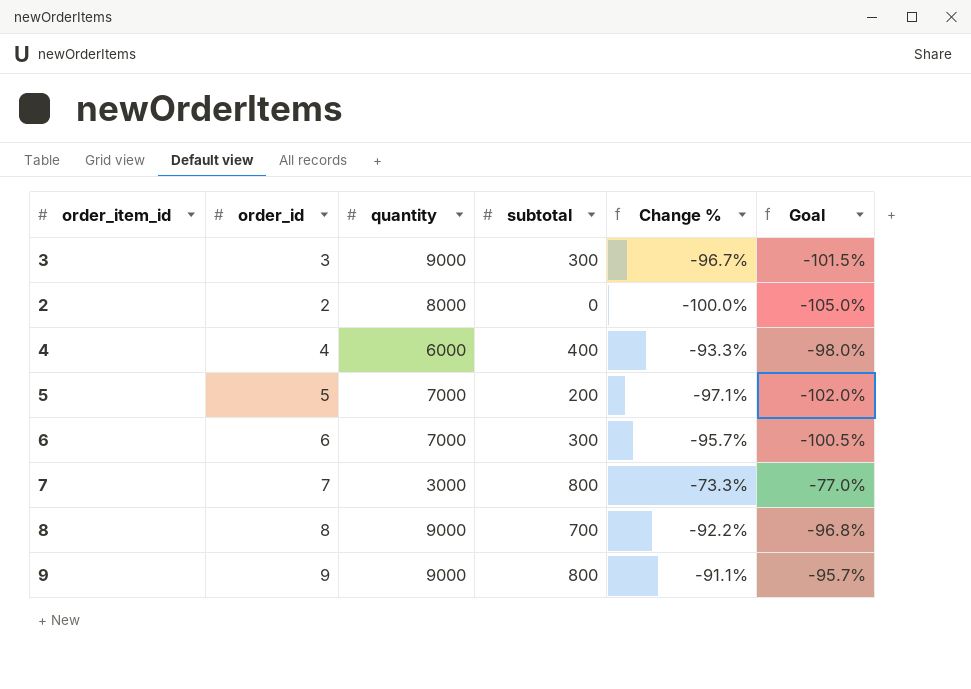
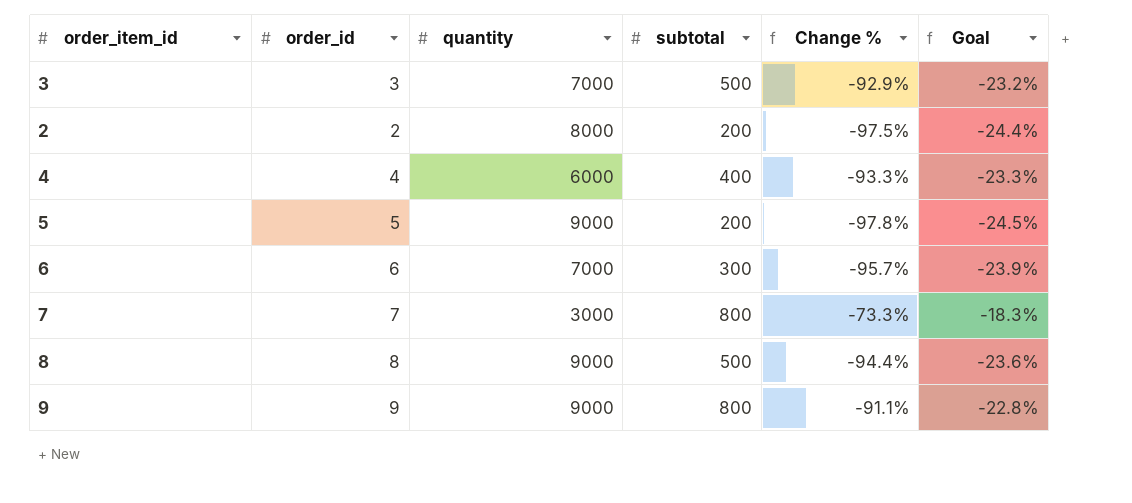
column Goal | formula: [Change %] * 1.05 -> [Change %] * 0.25
3 | quantity: 9000 -> 7000
3 | subtotal: 300 -> 500
3 | Change %: -96.7% -> -92.9%
2 | subtotal: 0 -> 200
2 | Change %: -100.0% -> -97.5%
5 | quantity: 7000 -> 9000
5 | Change %: -97.1% -> -97.8%
8 | subtotal: 700 -> 500
8 | Change %: -92.2% -> -94.4%

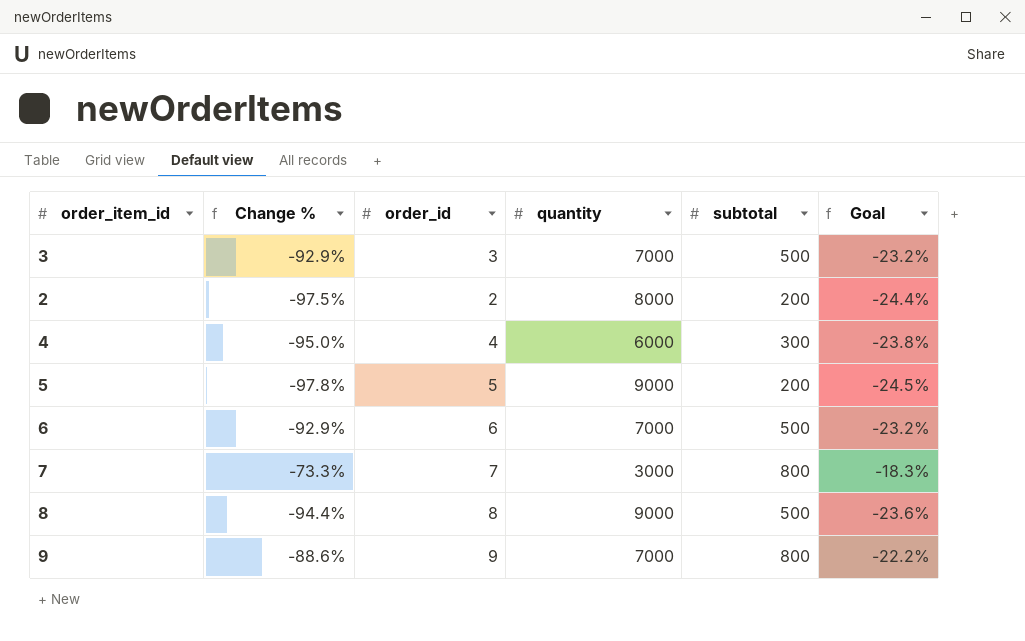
column Change % | position: 5 -> 2
4 | Change %: -93.3% -> -95.0%
4 | subtotal: 400 -> 300
4 | Goal: -23.3% -> -23.8%
6 | Change %: -95.7% -> -92.9%
6 | subtotal: 300 -> 500
6 | Goal: -23.9% -> -23.2%
9 | Change %: -91.1% -> -88.6%
9 | quantity: 9000 -> 7000
9 | Goal: -22.8% -> -22.2%

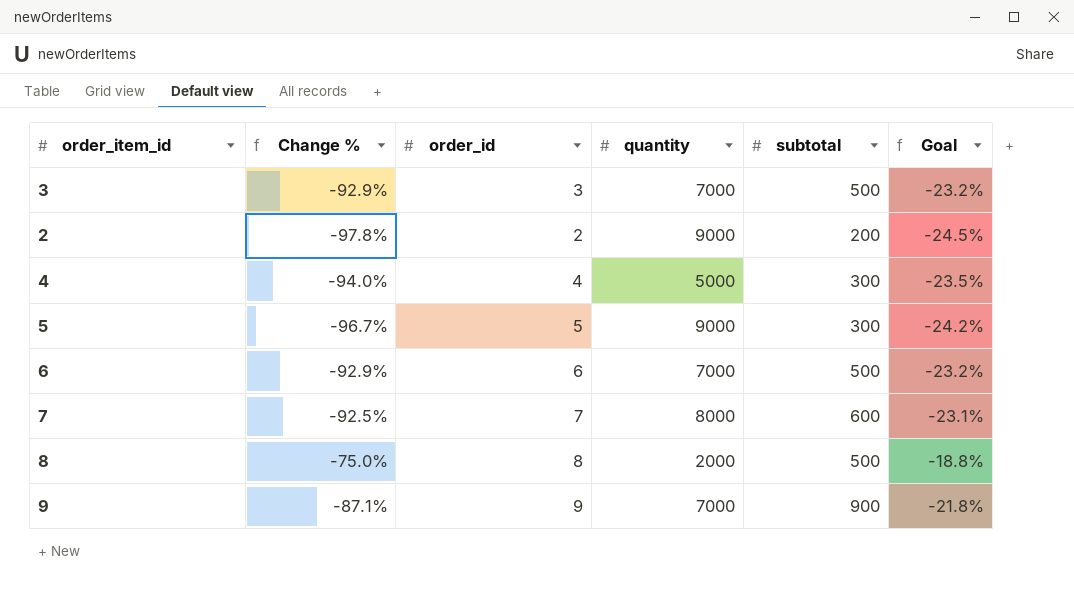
2 | Change %: -97.5% -> -97.8%
2 | quantity: 8000 -> 9000
2 | Goal: -24.4% -> -24.5%
4 | Change %: -95.0% -> -94.0%
4 | quantity: 6000 -> 5000
4 | Goal: -23.8% -> -23.5%
5 | Change %: -97.8% -> -96.7%
5 | subtotal: 200 -> 300
5 | Goal: -24.5% -> -24.2%
7 | Change %: -73.3% -> -92.5%
7 | quantity: 3000 -> 8000
7 | subtotal: 800 -> 600
7 | Goal: -18.3% -> -23.1%
8 | Change %: -94.4% -> -75.0%
8 | quantity: 9000 -> 2000
8 | Goal: -23.6% -> -18.8%
9 | Change %: -88.6% -> -87.1%
9 | subtotal: 800 -> 900
9 | Goal: -22.2% -> -21.8%

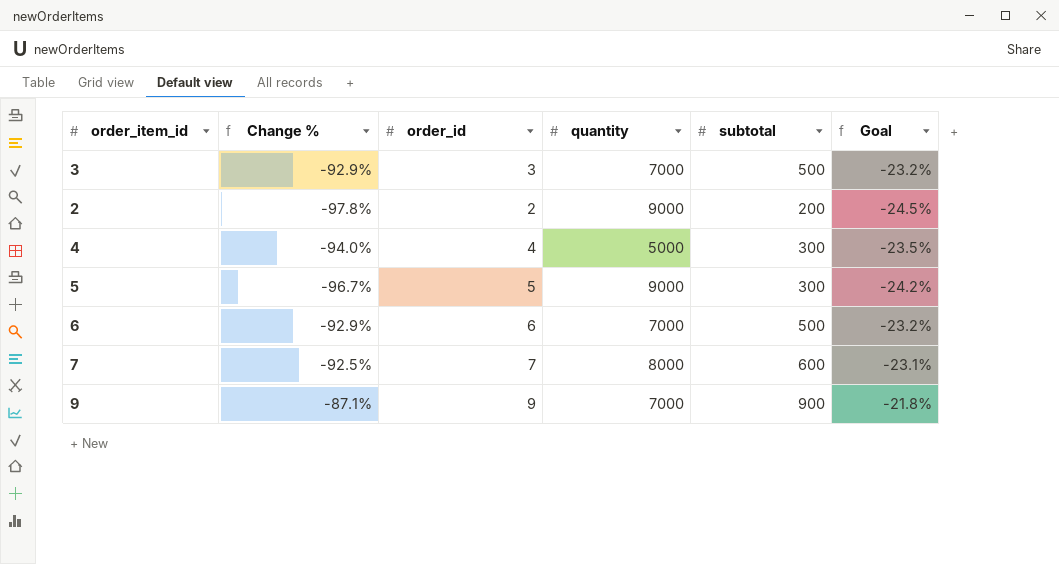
row 8: -75.0% | 8 | 2000 | 500 | -18.8% -> none

